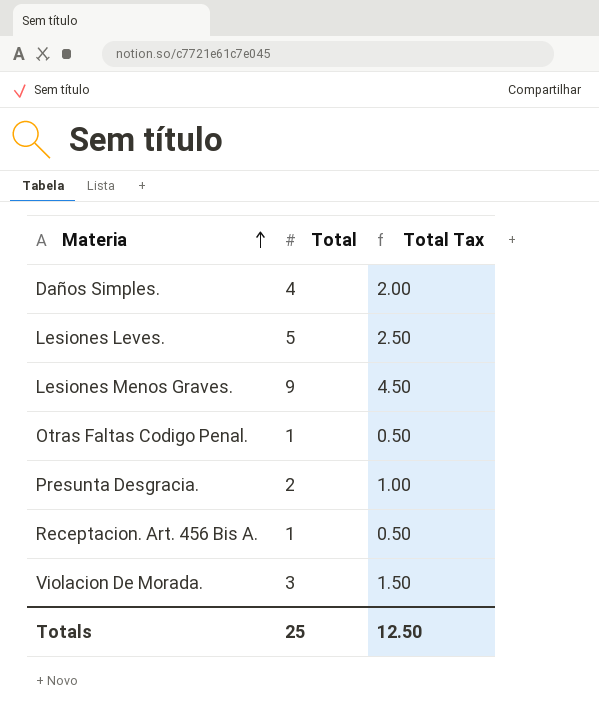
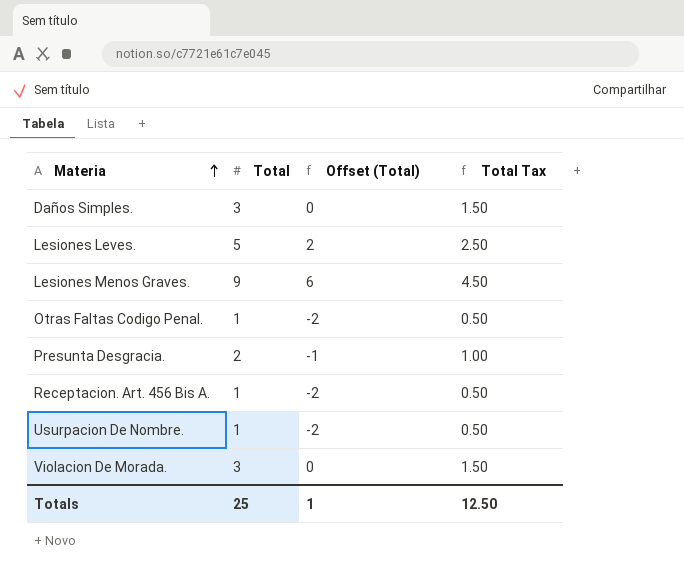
column Offset (Total) | formula: none -> [Total] - 3
Daños Simples. | Total: 4 -> 3
Daños Simples. | Total Tax: 2.00 -> 1.50
row Usurpacion De Nombre.: none -> 1 | -2 | 0.50

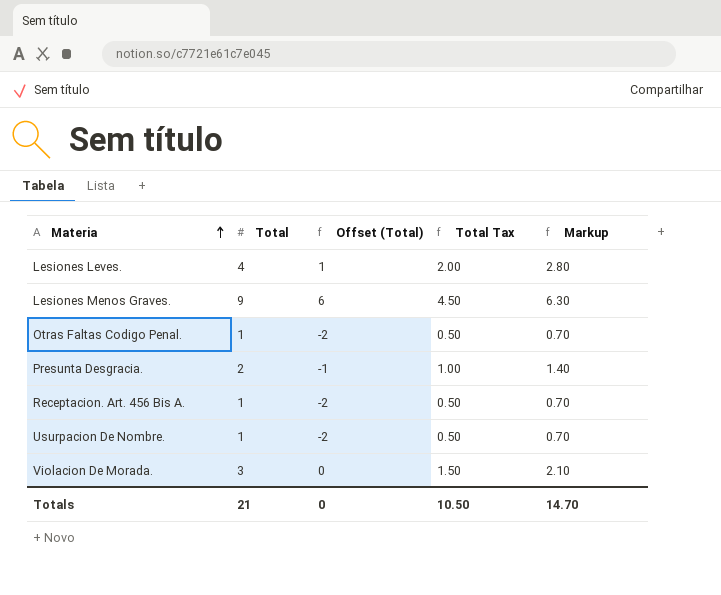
column Markup | formula: none -> [Total] * 0.7
row Daños Simples.: 3 | 0 | 1.50 -> none
Lesiones Leves. | Total: 5 -> 4
Lesiones Leves. | Offset (Total): 2 -> 1
Lesiones Leves. | Total Tax: 2.50 -> 2.00
Totals | Total: 25 -> 21
Totals | Offset (Total): 1 -> 0
Totals | Total Tax: 12.50 -> 10.50

